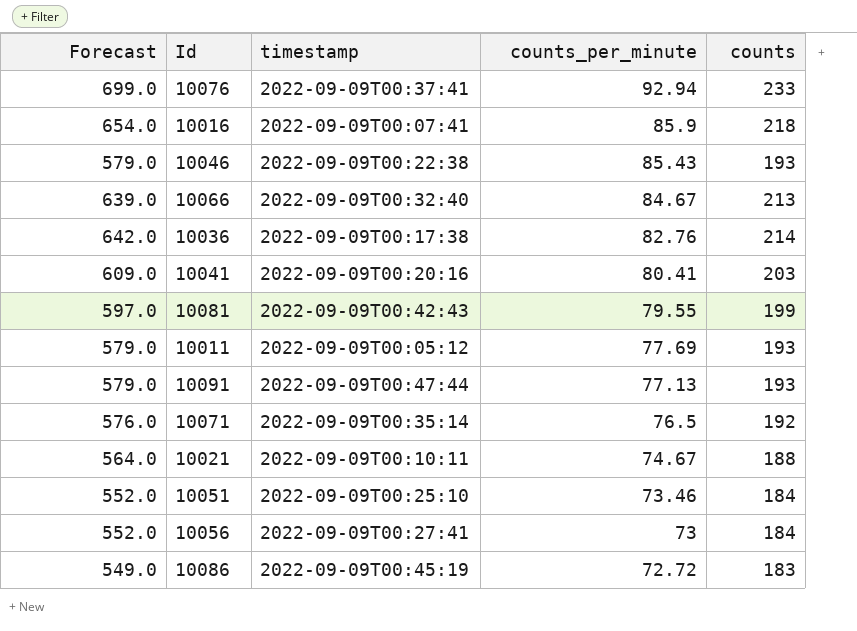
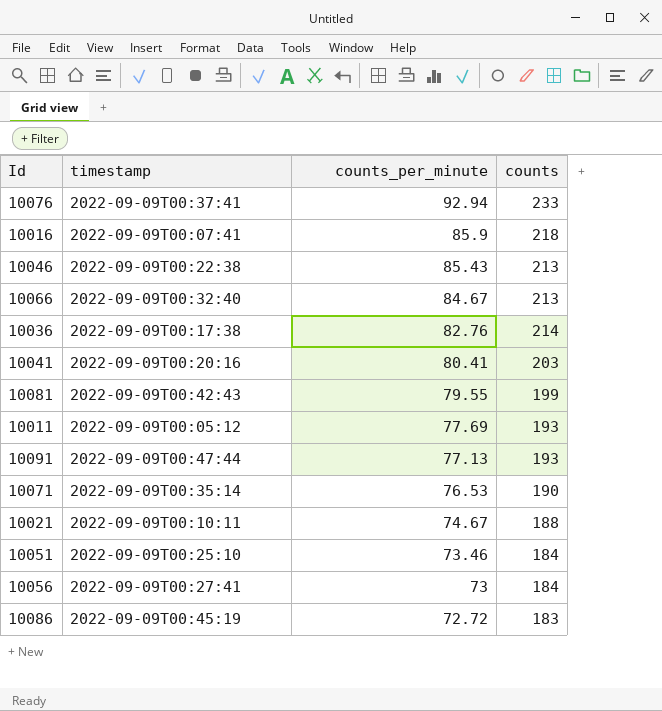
column Forecast | formula: [counts] * 3 -> none
10046 | counts: 193 -> 213
10071 | counts_per_minute: 76.5 -> 76.53
10071 | counts: 192 -> 190

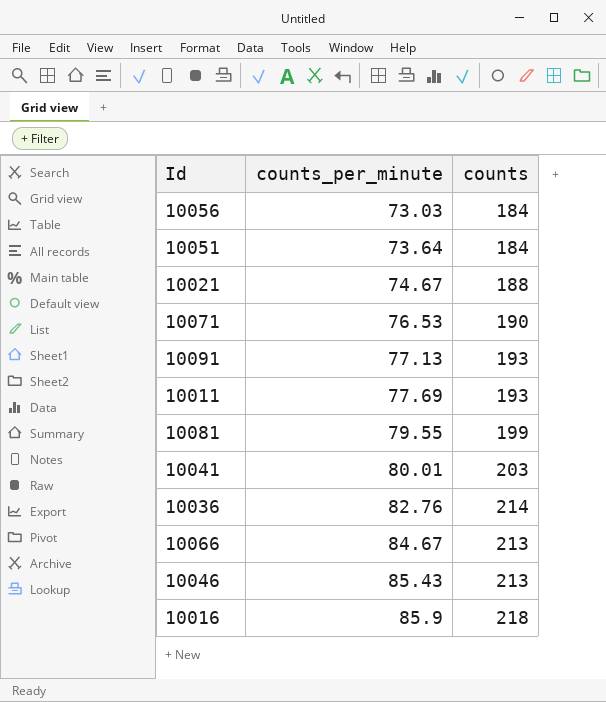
row order: counts_per_minute descending -> counts_per_minute ascending
column timestamp | position: 2 -> none
row 10076: 2022-09-09T00:37:41 | 92.94 | 233 -> none
row 10086: 2022-09-09T00:45:19 | 72.72 | 183 -> none
10056 | counts_per_minute: 73 -> 73.03
10051 | counts_per_minute: 73.46 -> 73.64
10041 | counts_per_minute: 80.41 -> 80.01

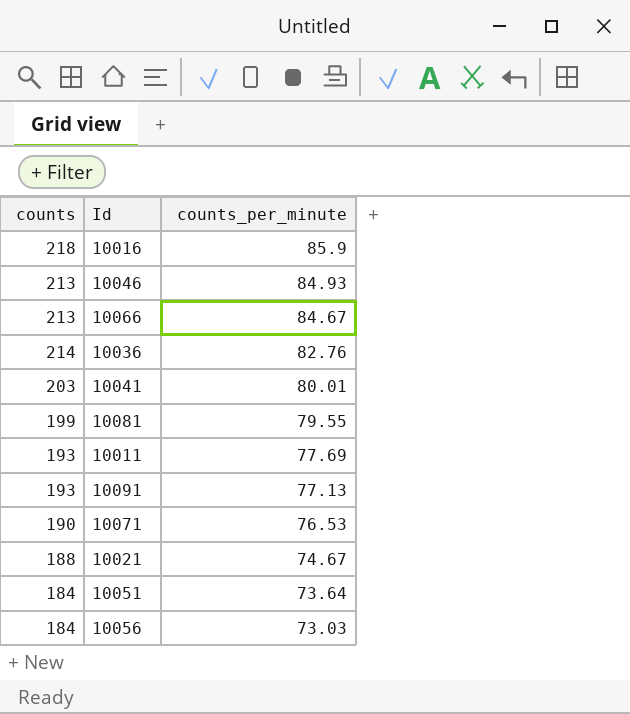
row order: counts_per_minute ascending -> counts_per_minute descending
column counts | position: 3 -> 1
10046 | counts_per_minute: 85.43 -> 84.93

